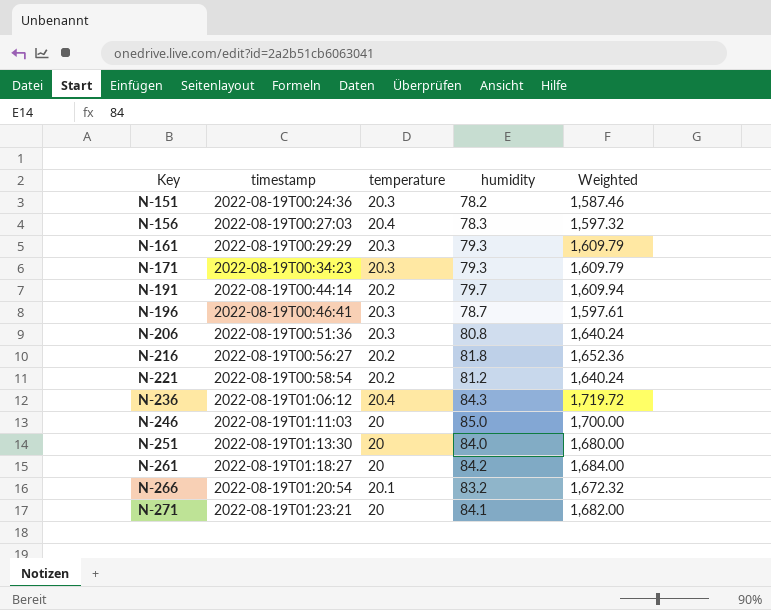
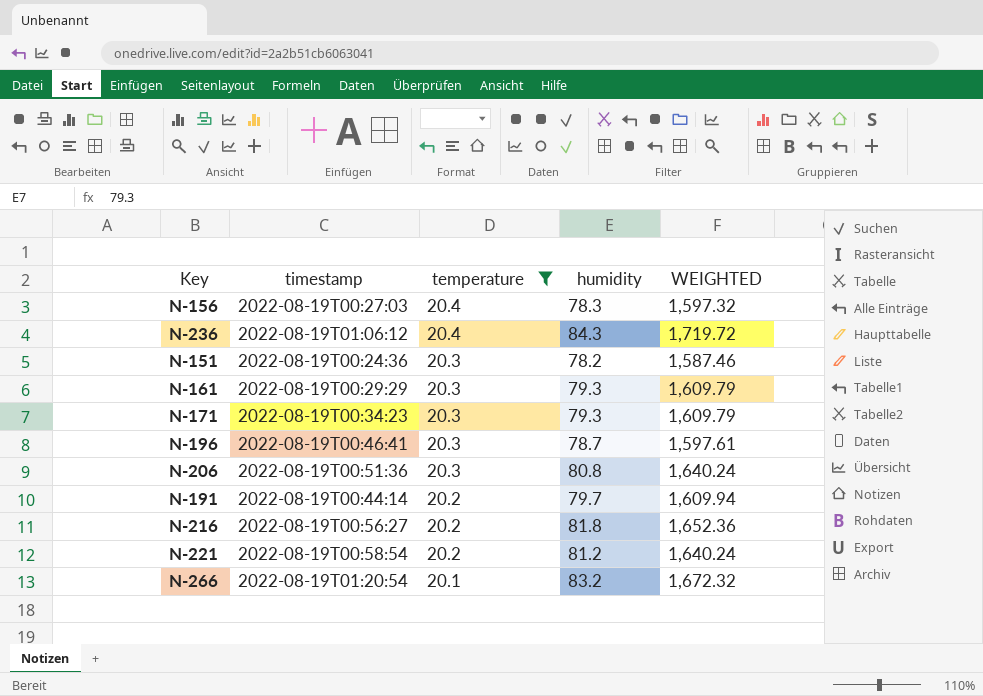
filter: none -> temperature != 20
row order: Key ascending -> temperature descending
column name: Weighted -> WEIGHTED

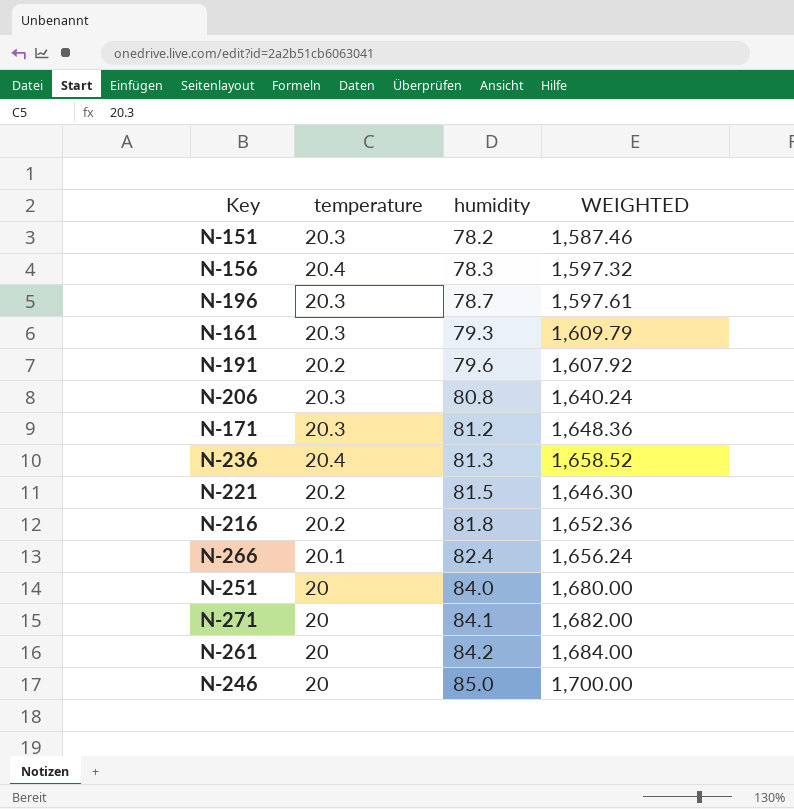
filter: temperature != 20 -> none
row order: temperature descending -> humidity ascending
column timestamp | position: 2 -> none
N-191 | humidity: 79.7 -> 79.6
N-191 | WEIGHTED: 1,609.94 -> 1,607.92
N-171 | humidity: 79.3 -> 81.2
N-171 | WEIGHTED: 1,609.79 -> 1,648.36
N-236 | humidity: 84.3 -> 81.3
N-236 | WEIGHTED: 1,719.72 -> 1,658.52
N-221 | humidity: 81.2 -> 81.5
N-221 | WEIGHTED: 1,640.24 -> 1,646.30
N-266 | humidity: 83.2 -> 82.4
N-266 | WEIGHTED: 1,672.32 -> 1,656.24

